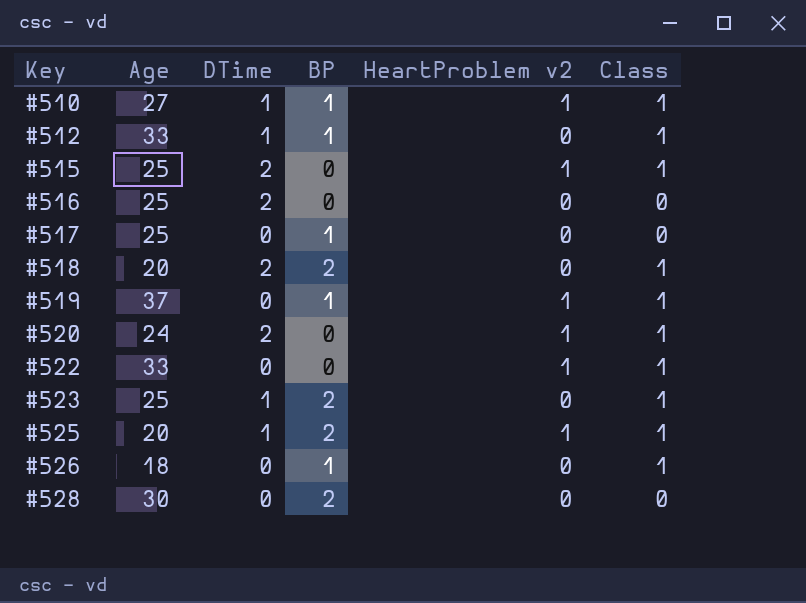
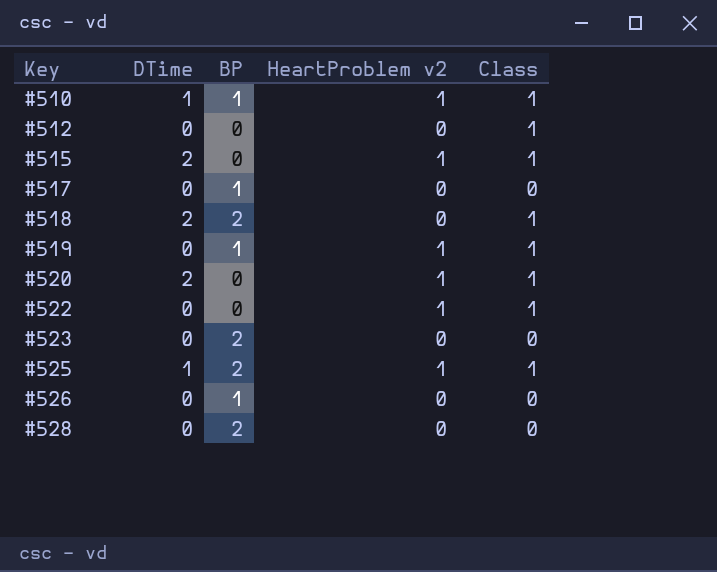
column Age | position: 2 -> none
row #516: 25 | 2 | 0 | 0 | 0 -> none
#512 | DTime: 1 -> 0
#512 | BP: 1 -> 0
#523 | DTime: 1 -> 0
#523 | Class: 1 -> 0
#526 | Class: 1 -> 0

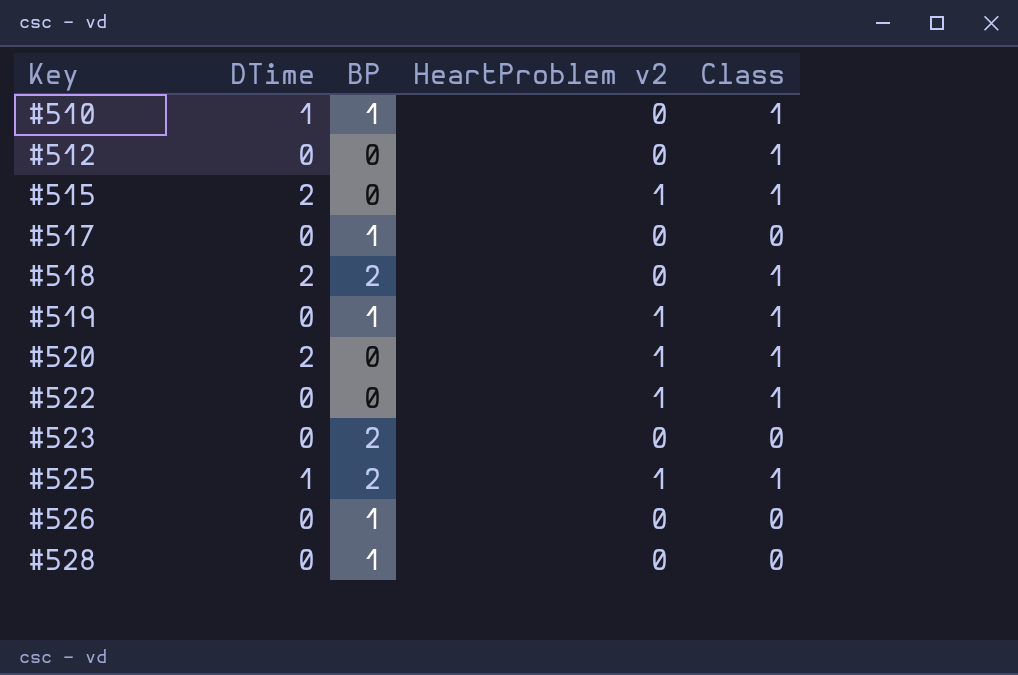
#510 | HeartProblem v2: 1 -> 0
#528 | BP: 2 -> 1

